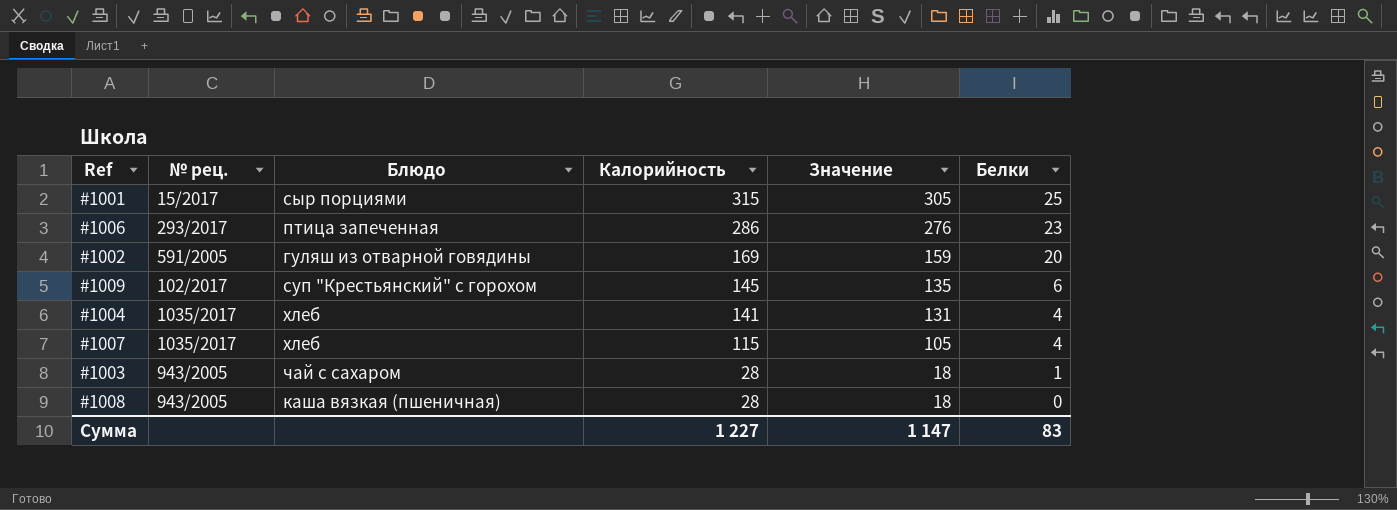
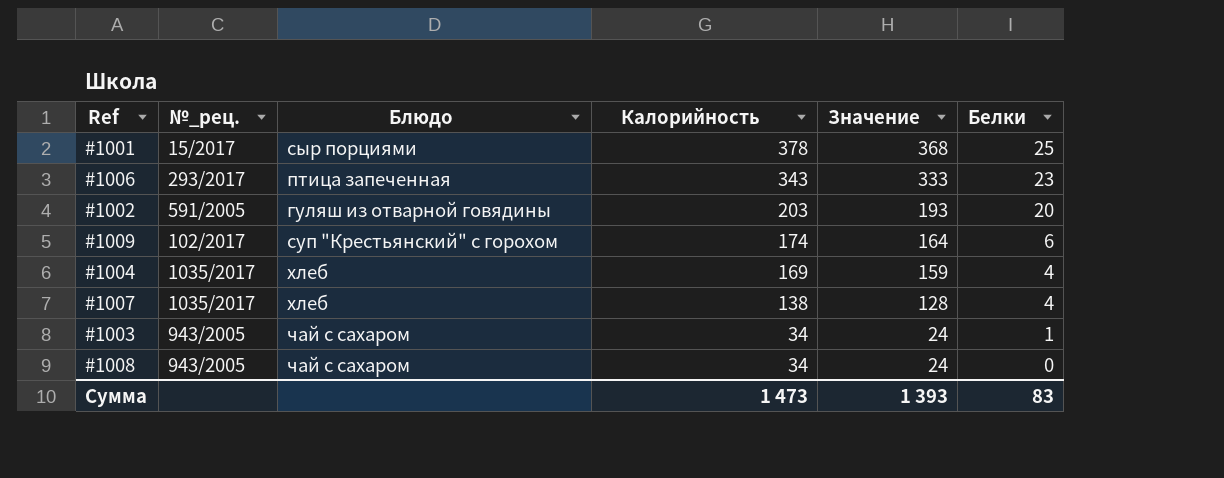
column name: № рец. -> №_рец.
#1001 | Калорийность: 315 -> 378
#1001 | Значение: 305 -> 368
#1006 | Калорийность: 286 -> 343
#1006 | Значение: 276 -> 333
#1002 | Калорийность: 169 -> 203
#1002 | Значение: 159 -> 193
#1009 | Калорийность: 145 -> 174
#1009 | Значение: 135 -> 164
#1004 | Калорийность: 141 -> 169
#1004 | Значение: 131 -> 159
#1007 | Калорийность: 115 -> 138
#1007 | Значение: 105 -> 128
#1003 | Калорийность: 28 -> 34
#1003 | Значение: 18 -> 24
#1008 | Блюдо: каша вязкая (пшеничная) -> чай с сахаром
#1008 | Калорийность: 28 -> 34
#1008 | Значение: 18 -> 24
Сумма | Калорийность: 1 227 -> 1 473
Сумма | Значение: 1 147 -> 1 393

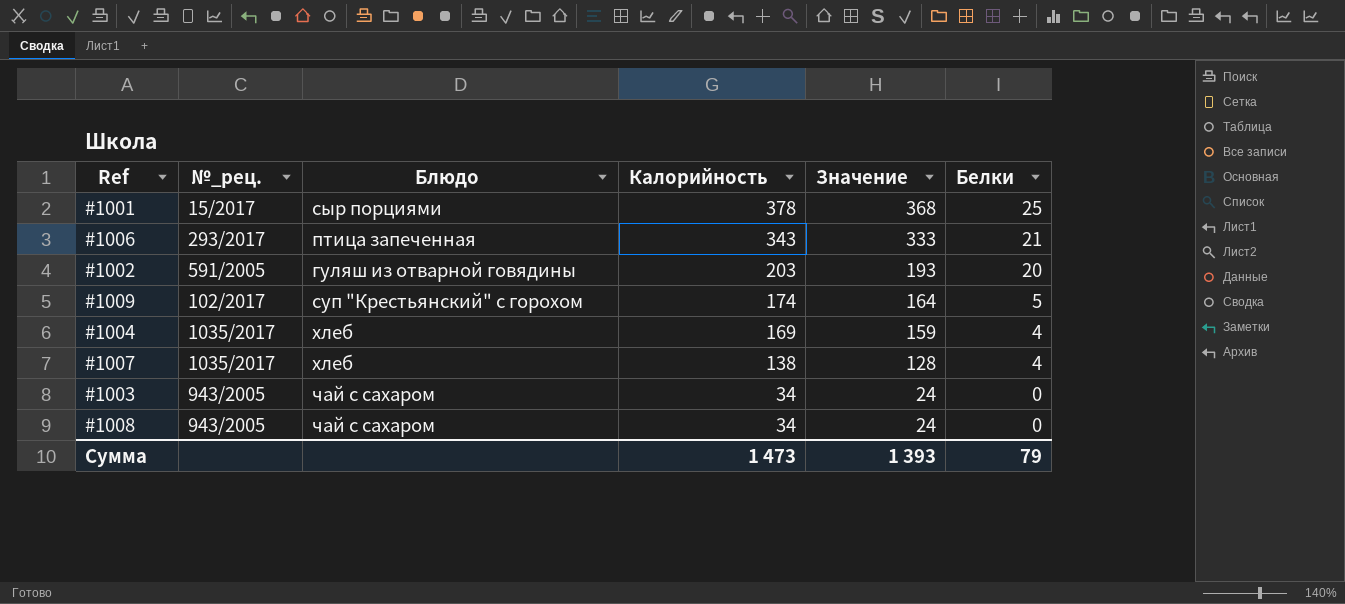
#1006 | Белки: 23 -> 21
#1009 | Белки: 6 -> 5
#1003 | Белки: 1 -> 0
Сумма | Белки: 83 -> 79

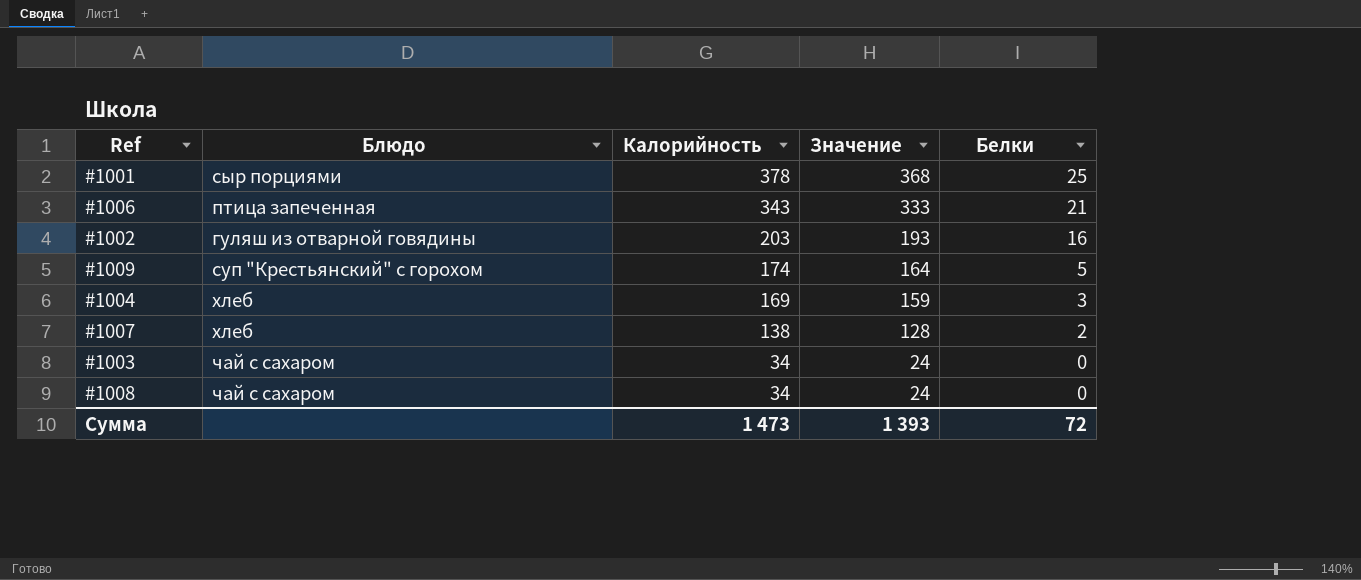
column №_рец. | position: 2 -> none
#1002 | Белки: 20 -> 16
#1004 | Белки: 4 -> 3
#1007 | Белки: 4 -> 2
Сумма | Белки: 79 -> 72

